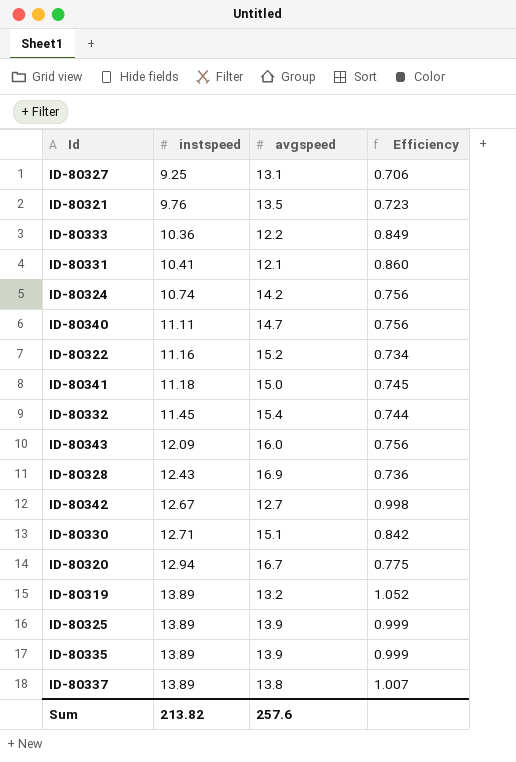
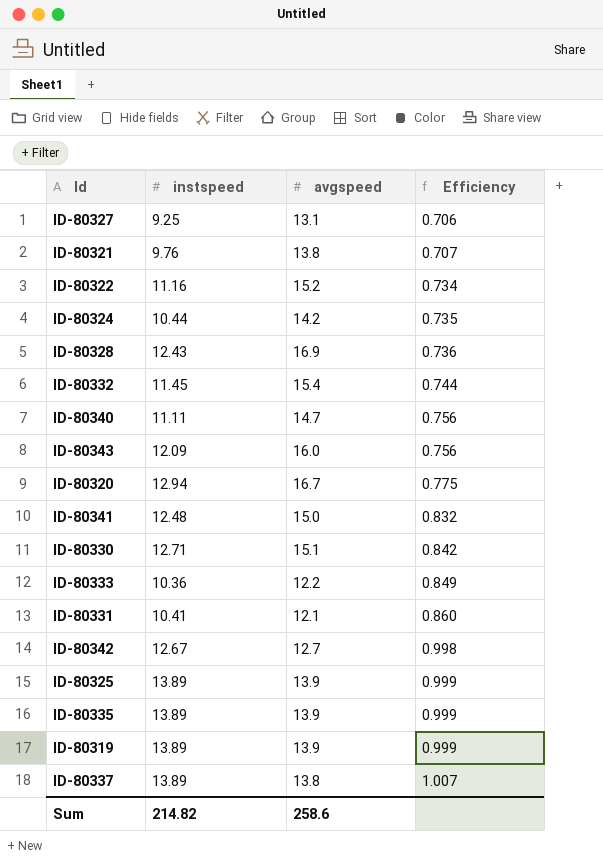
row order: instspeed ascending -> Efficiency ascending
ID-80321 | avgspeed: 13.5 -> 13.8
ID-80321 | Efficiency: 0.723 -> 0.707
ID-80324 | instspeed: 10.74 -> 10.44
ID-80324 | Efficiency: 0.756 -> 0.735
ID-80341 | instspeed: 11.18 -> 12.48
ID-80341 | Efficiency: 0.745 -> 0.832
ID-80319 | avgspeed: 13.2 -> 13.9
ID-80319 | Efficiency: 1.052 -> 0.999
Sum | instspeed: 213.82 -> 214.82
Sum | avgspeed: 257.6 -> 258.6

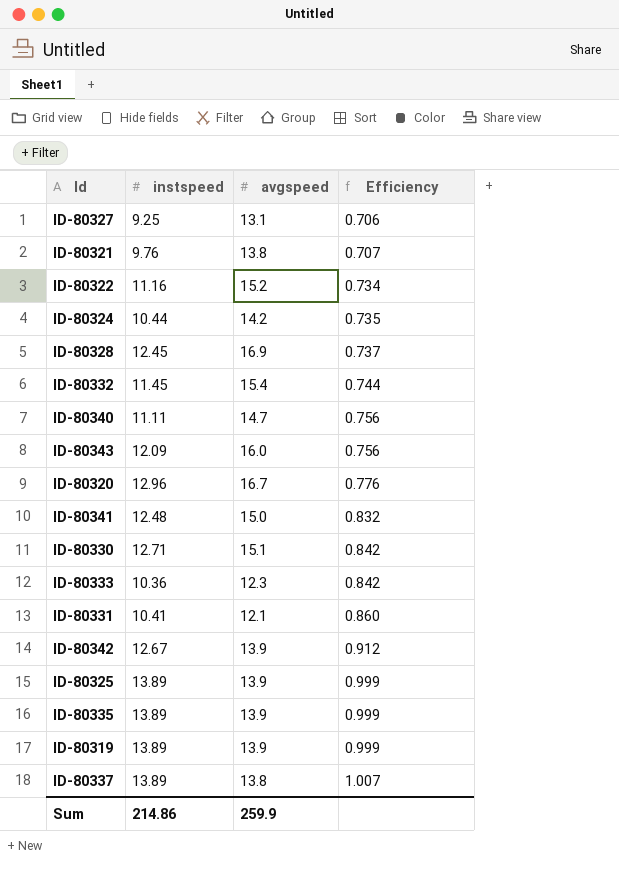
ID-80328 | instspeed: 12.43 -> 12.45
ID-80328 | Efficiency: 0.736 -> 0.737
ID-80320 | instspeed: 12.94 -> 12.96
ID-80320 | Efficiency: 0.775 -> 0.776
ID-80333 | avgspeed: 12.2 -> 12.3
ID-80333 | Efficiency: 0.849 -> 0.842
ID-80342 | avgspeed: 12.7 -> 13.9
ID-80342 | Efficiency: 0.998 -> 0.912
Sum | instspeed: 214.82 -> 214.86
Sum | avgspeed: 258.6 -> 259.9

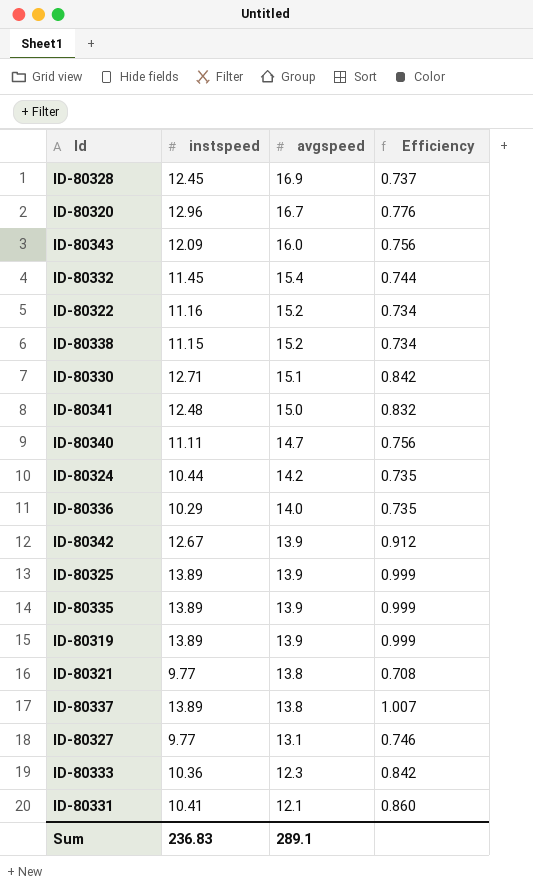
row order: Efficiency ascending -> avgspeed descending
row ID-80338: none -> 11.15 | 15.2 | 0.734
row ID-80336: none -> 10.29 | 14.0 | 0.735
ID-80321 | instspeed: 9.76 -> 9.77
ID-80321 | Efficiency: 0.707 -> 0.708
ID-80327 | instspeed: 9.25 -> 9.77
ID-80327 | Efficiency: 0.706 -> 0.746
Sum | instspeed: 214.86 -> 236.83
Sum | avgspeed: 259.9 -> 289.1

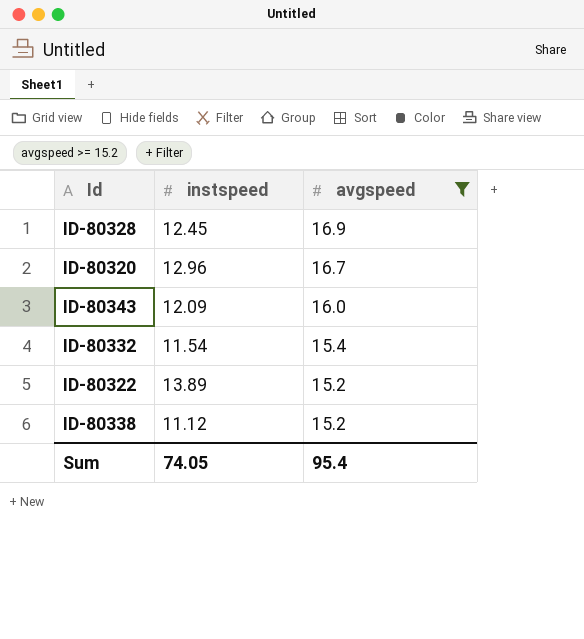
filter: none -> avgspeed >= 15.2
column Efficiency | formula: [instspeed] / [avgspeed] -> none
ID-80332 | instspeed: 11.45 -> 11.54
ID-80322 | instspeed: 11.16 -> 13.89
ID-80338 | instspeed: 11.15 -> 11.12
Sum | instspeed: 236.83 -> 74.05
Sum | avgspeed: 289.1 -> 95.4

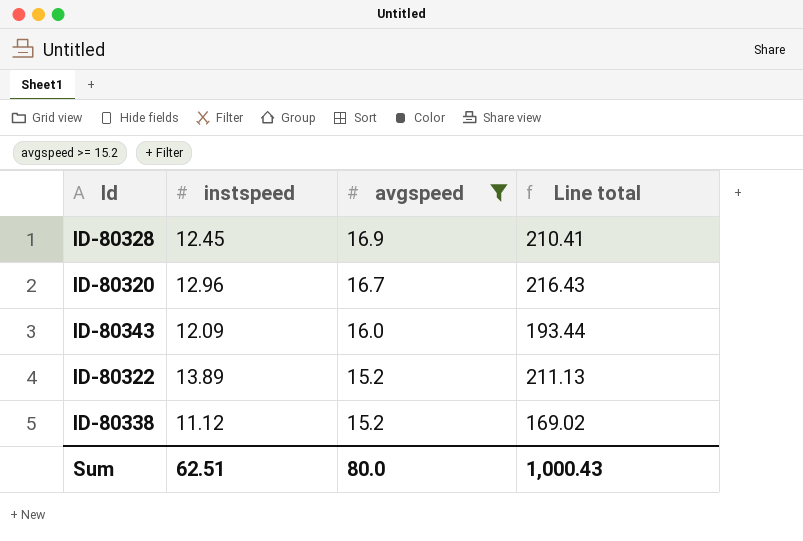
column Line total | formula: none -> [instspeed] * [avgspeed]
row ID-80332: 11.54 | 15.4 -> none
Sum | instspeed: 74.05 -> 62.51
Sum | avgspeed: 95.4 -> 80.0

